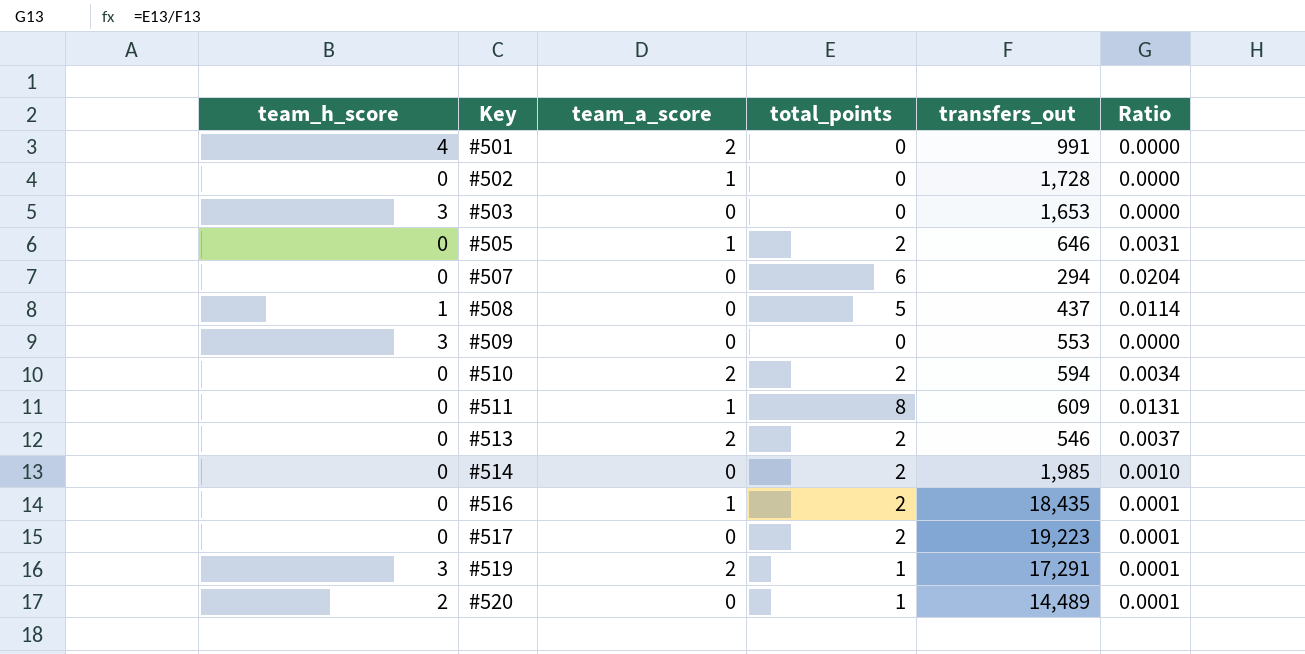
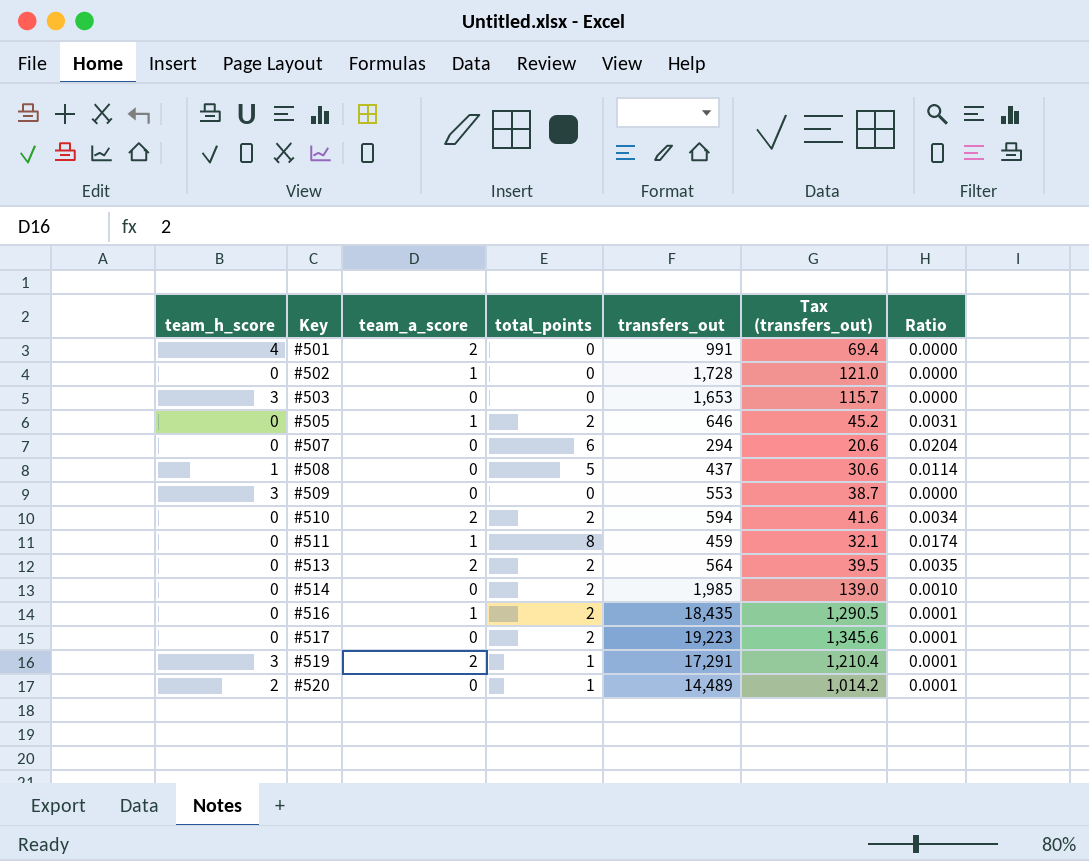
column Tax (transfers_out) | formula: none -> [transfers_out] * 0.07
#511 | transfers_out: 609 -> 459
#511 | Ratio: 0.0131 -> 0.0174
#513 | transfers_out: 546 -> 564
#513 | Ratio: 0.0037 -> 0.0035

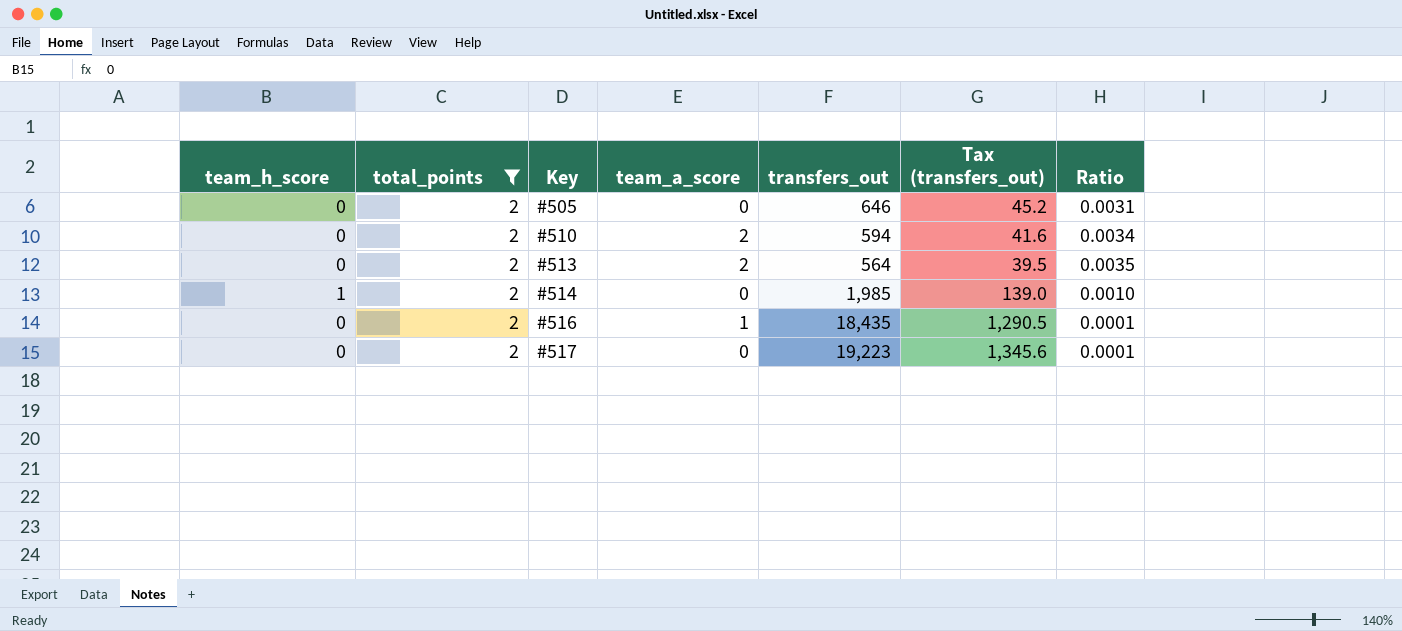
filter: none -> total_points = 2
column total_points | position: 4 -> 2
#505 | team_a_score: 1 -> 0
#514 | team_h_score: 0 -> 1

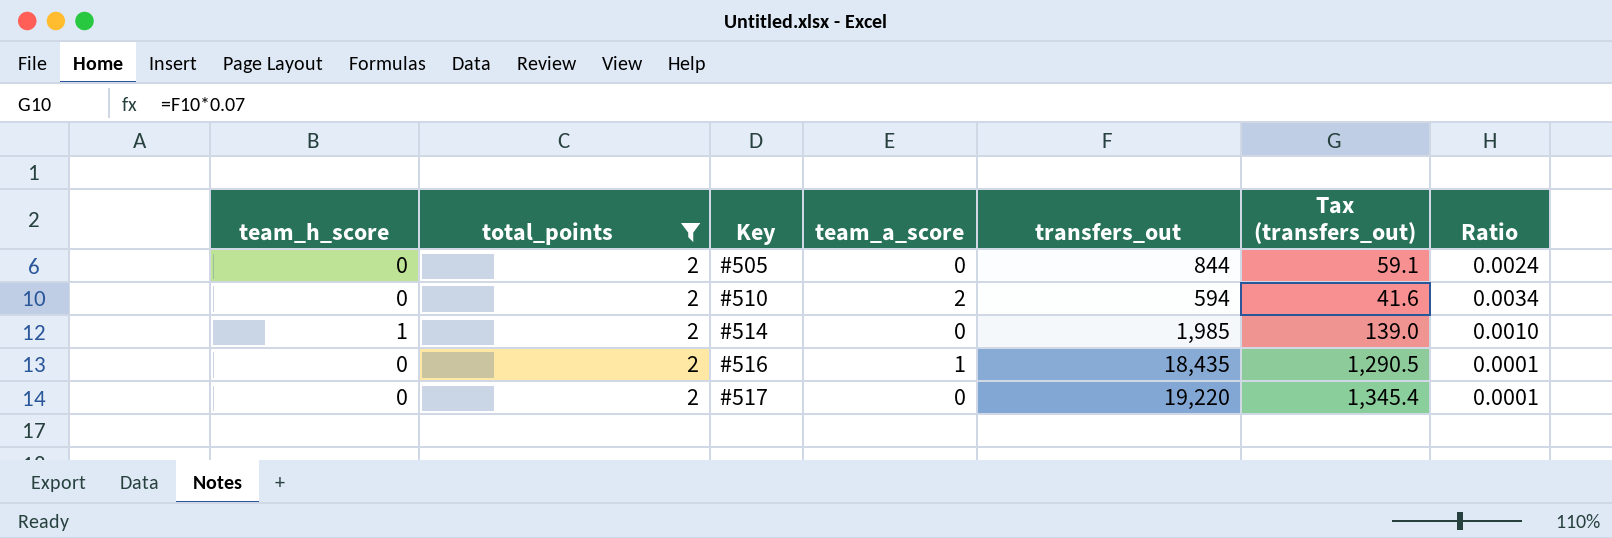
row #513: 0 | 2 | 2 | 564 | 39.5 | 0.0035 -> none
#505 | transfers_out: 646 -> 844
#505 | Tax (transfers_out): 45.2 -> 59.1
#505 | Ratio: 0.0031 -> 0.0024
#517 | transfers_out: 19,223 -> 19,220
#517 | Tax (transfers_out): 1,345.6 -> 1,345.4

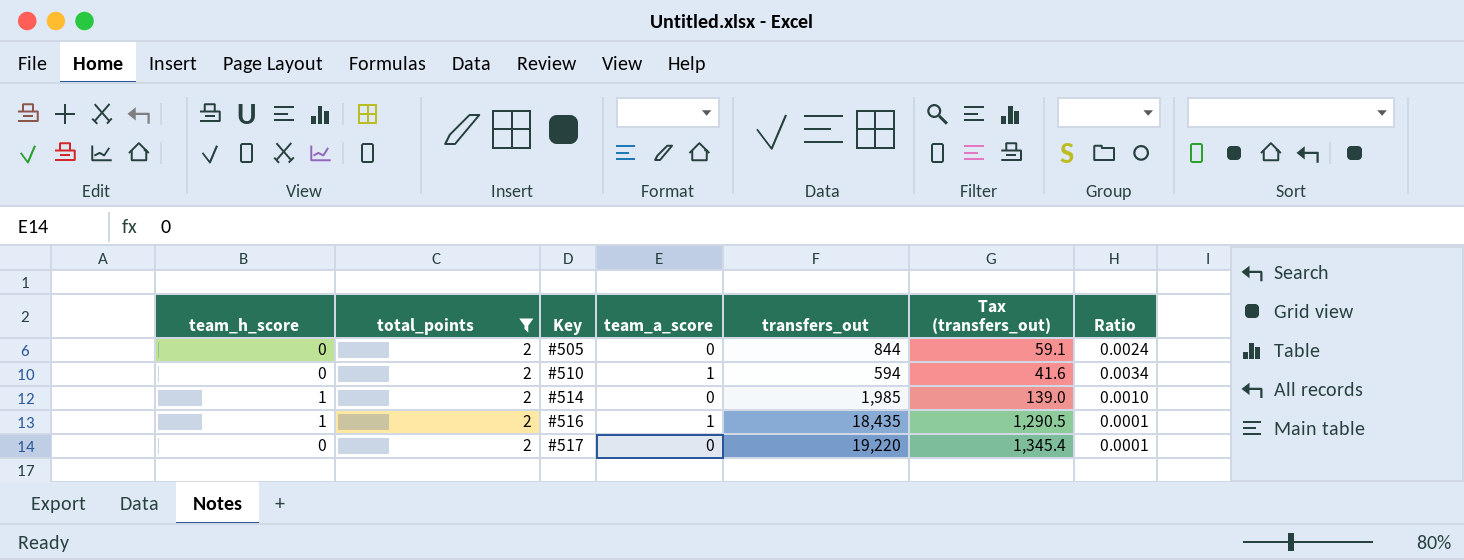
#510 | team_a_score: 2 -> 1
#516 | team_h_score: 0 -> 1

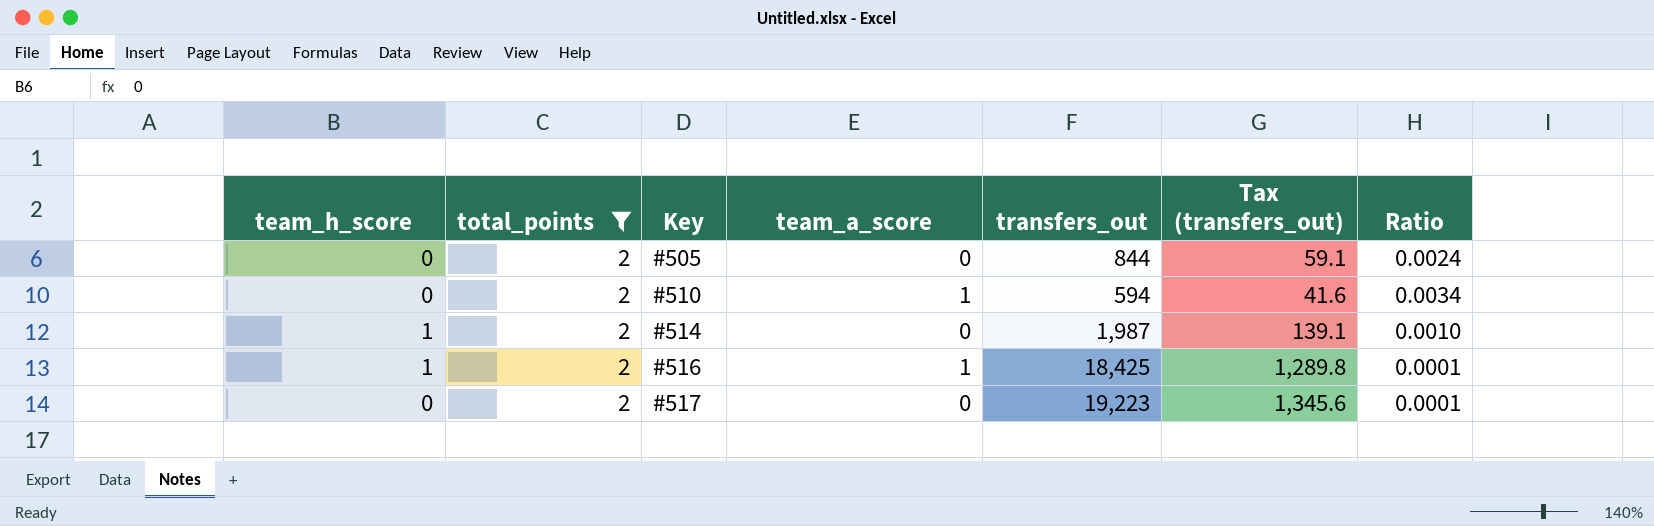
#514 | transfers_out: 1,985 -> 1,987
#514 | Tax (transfers_out): 139.0 -> 139.1
#516 | transfers_out: 18,435 -> 18,425
#516 | Tax (transfers_out): 1,290.5 -> 1,289.8
#517 | transfers_out: 19,220 -> 19,223
#517 | Tax (transfers_out): 1,345.4 -> 1,345.6

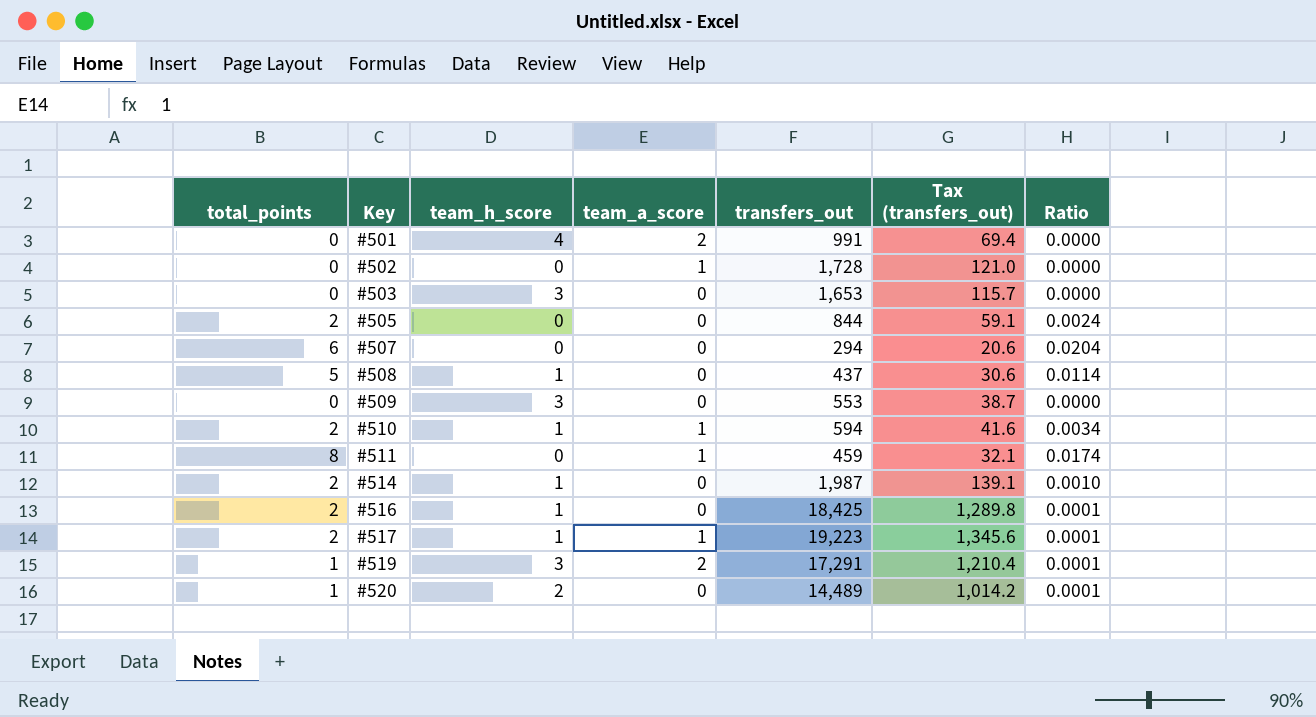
filter: total_points = 2 -> none
column team_h_score | position: 1 -> 3
#510 | team_h_score: 0 -> 1
#516 | team_a_score: 1 -> 0
#517 | team_h_score: 0 -> 1
#517 | team_a_score: 0 -> 1

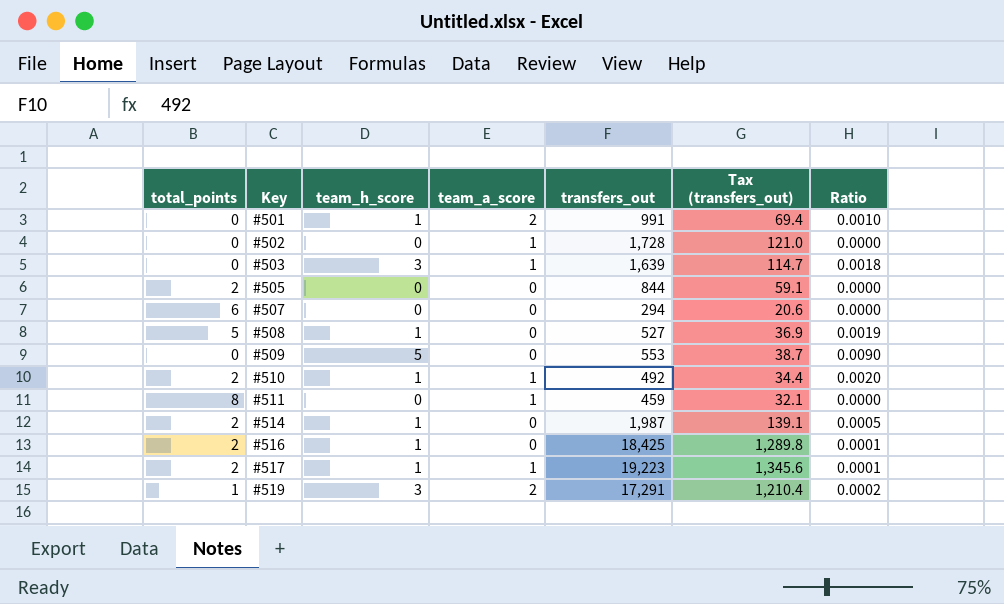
column Ratio | formula: [total_points] / [transfers_out] -> [team_h_score] / [transfers_out]
row #520: 1 | 2 | 0 | 14,489 | 1,014.2 | 0.0001 -> none
#501 | team_h_score: 4 -> 1
#503 | team_a_score: 0 -> 1
#503 | transfers_out: 1,653 -> 1,639
#503 | Tax (transfers_out): 115.7 -> 114.7
#508 | transfers_out: 437 -> 527
#508 | Tax (transfers_out): 30.6 -> 36.9
#509 | team_h_score: 3 -> 5
#510 | transfers_out: 594 -> 492
#510 | Tax (transfers_out): 41.6 -> 34.4

